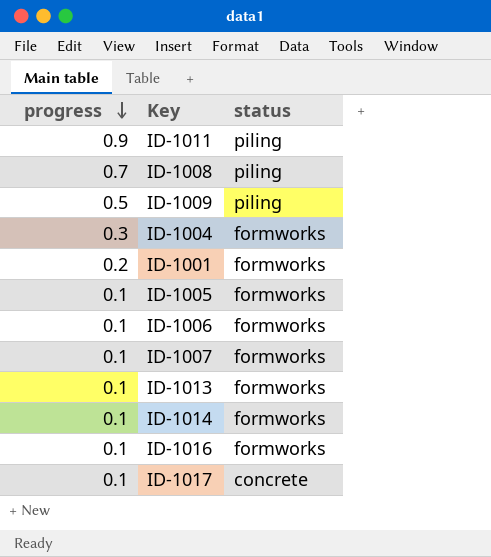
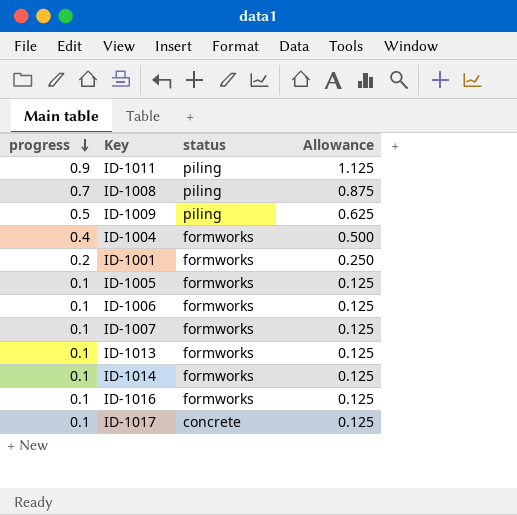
column Allowance | formula: none -> [progress] * 1.25
ID-1004 | progress: 0.3 -> 0.4

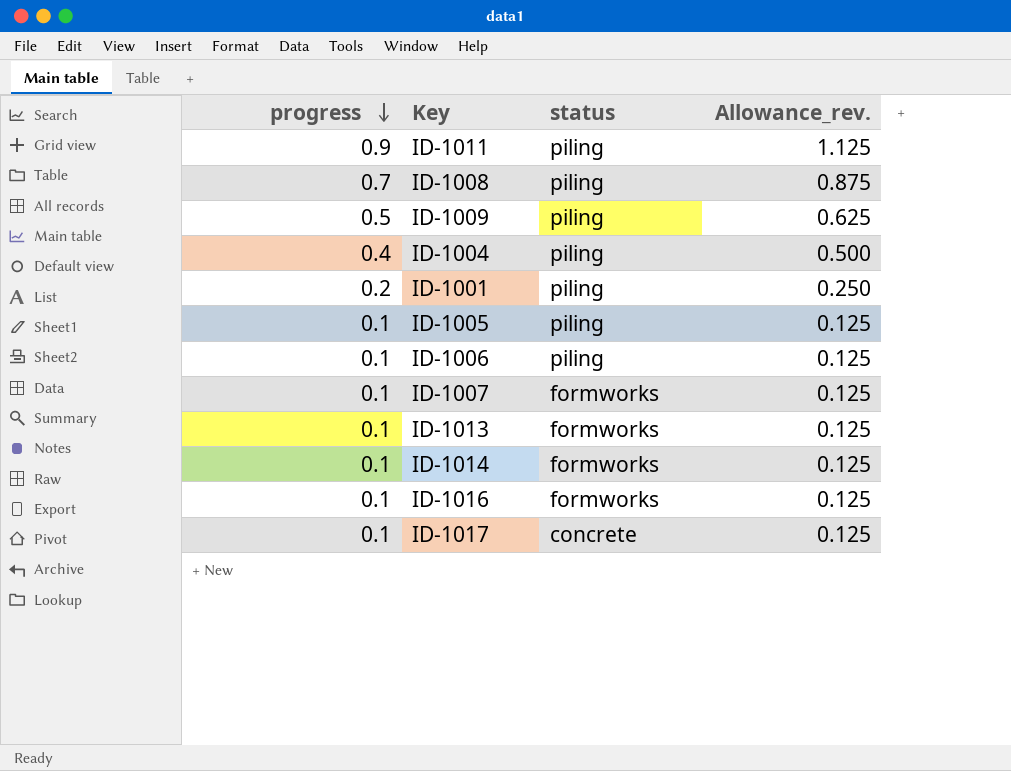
column name: Allowance -> Allowance_rev.
ID-1004 | status: formworks -> piling
ID-1001 | status: formworks -> piling
ID-1005 | status: formworks -> piling
ID-1006 | status: formworks -> piling

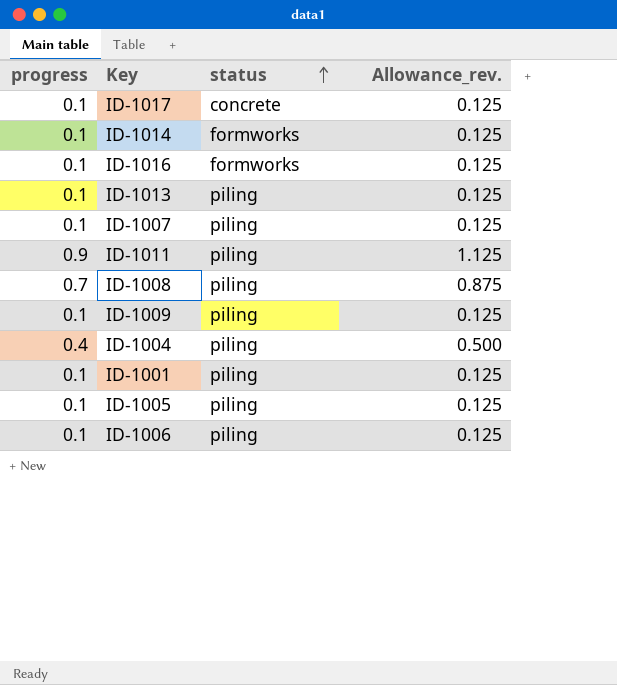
row order: progress descending -> status ascending
ID-1013 | status: formworks -> piling
ID-1007 | status: formworks -> piling
ID-1009 | progress: 0.5 -> 0.1
ID-1009 | Allowance_rev.: 0.625 -> 0.125
ID-1001 | progress: 0.2 -> 0.1
ID-1001 | Allowance_rev.: 0.250 -> 0.125

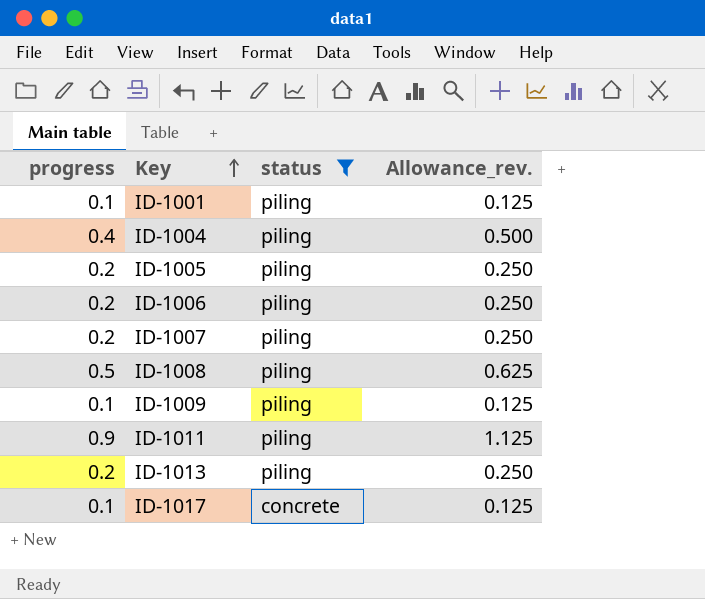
filter: none -> status != formworks
row order: status ascending -> Key ascending
ID-1005 | progress: 0.1 -> 0.2
ID-1005 | Allowance_rev.: 0.125 -> 0.250
ID-1006 | progress: 0.1 -> 0.2
ID-1006 | Allowance_rev.: 0.125 -> 0.250
ID-1007 | progress: 0.1 -> 0.2
ID-1007 | Allowance_rev.: 0.125 -> 0.250
ID-1008 | progress: 0.7 -> 0.5
ID-1008 | Allowance_rev.: 0.875 -> 0.625
ID-1013 | progress: 0.1 -> 0.2
ID-1013 | Allowance_rev.: 0.125 -> 0.250

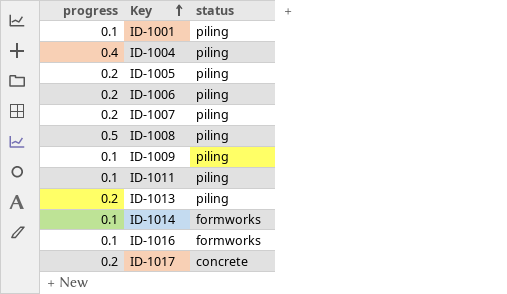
filter: status != formworks -> none
column Allowance_rev. | formula: [progress] * 1.25 -> none
ID-1011 | progress: 0.9 -> 0.1
ID-1017 | progress: 0.1 -> 0.2

